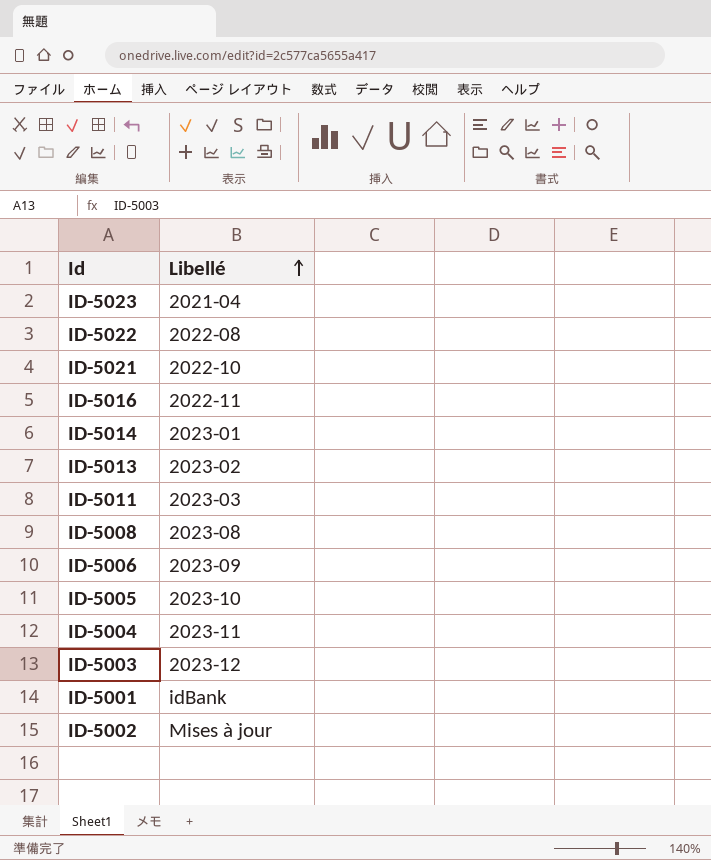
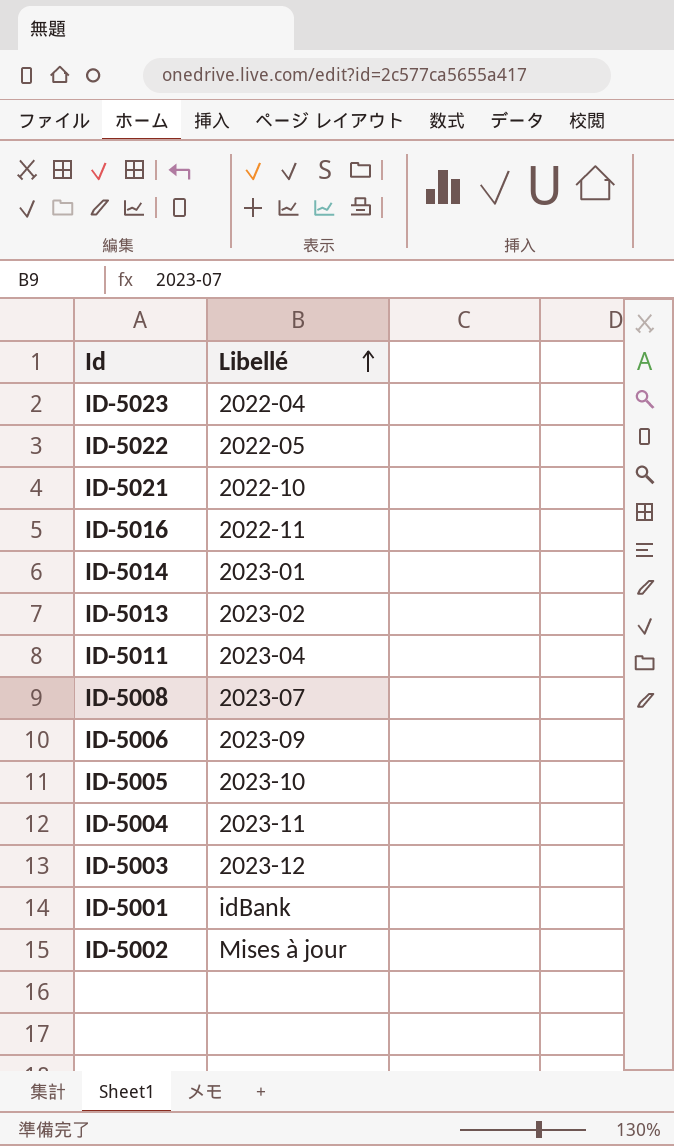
ID-5023 | Libellé: 2021-04 -> 2022-04
ID-5022 | Libellé: 2022-08 -> 2022-05
ID-5011 | Libellé: 2023-03 -> 2023-04
ID-5008 | Libellé: 2023-08 -> 2023-07

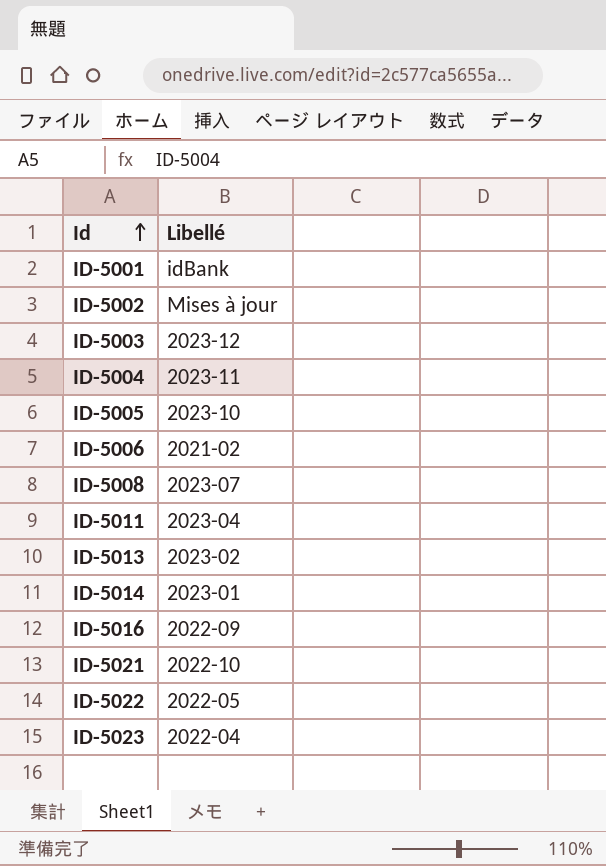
row order: Libellé ascending -> Id ascending
ID-5006 | Libellé: 2023-09 -> 2021-02
ID-5016 | Libellé: 2022-11 -> 2022-09

